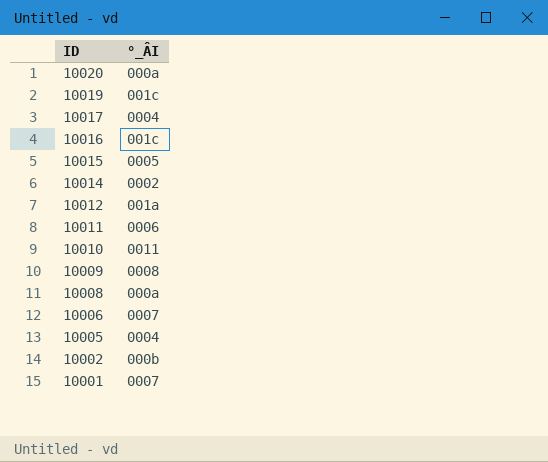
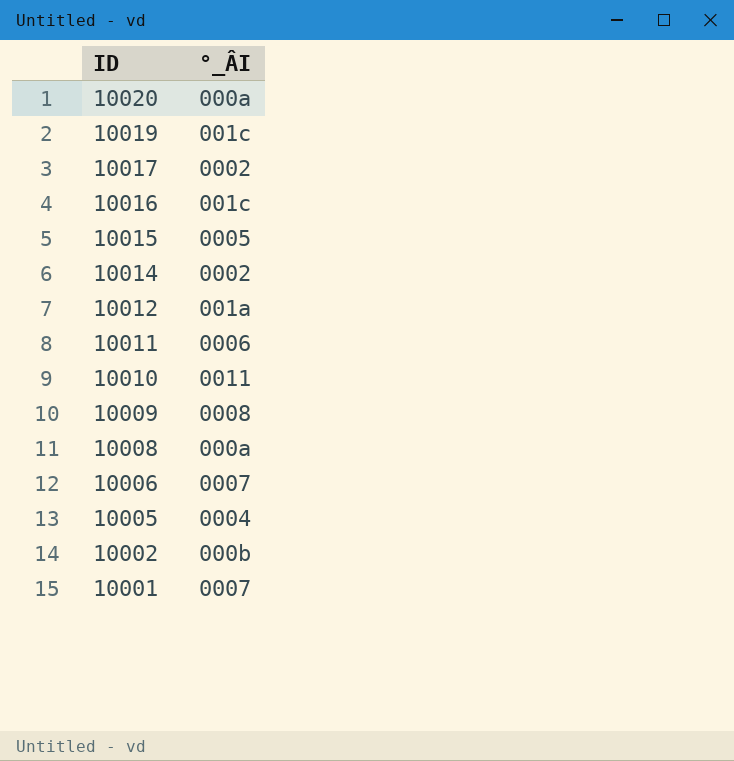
10017 | °_ÂI: 0004 -> 0002

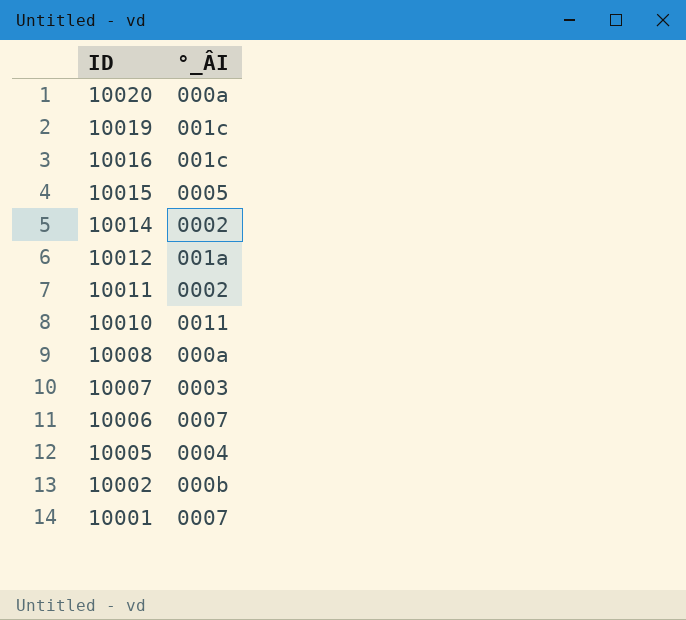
row 10017: 0002 -> none
row 10009: 0008 -> none
10011 | °_ÂI: 0006 -> 0002
row 10007: none -> 0003

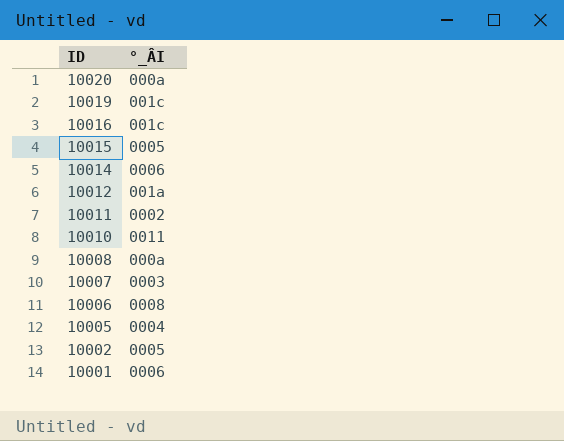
10014 | °_ÂI: 0002 -> 0006
10006 | °_ÂI: 0007 -> 0008
10002 | °_ÂI: 000b -> 0005
10001 | °_ÂI: 0007 -> 0006

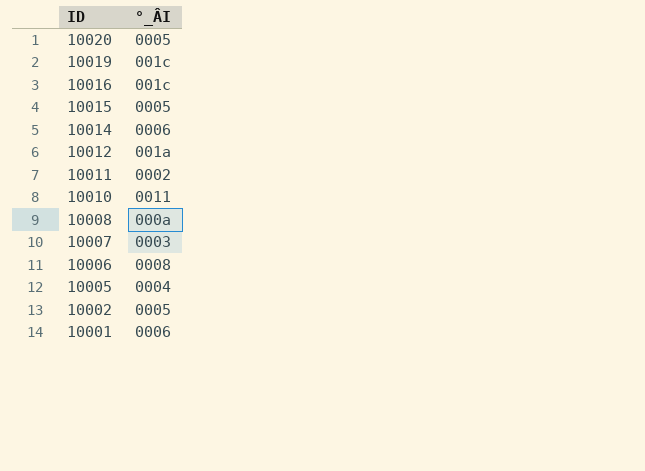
10020 | °_ÂI: 000a -> 0005

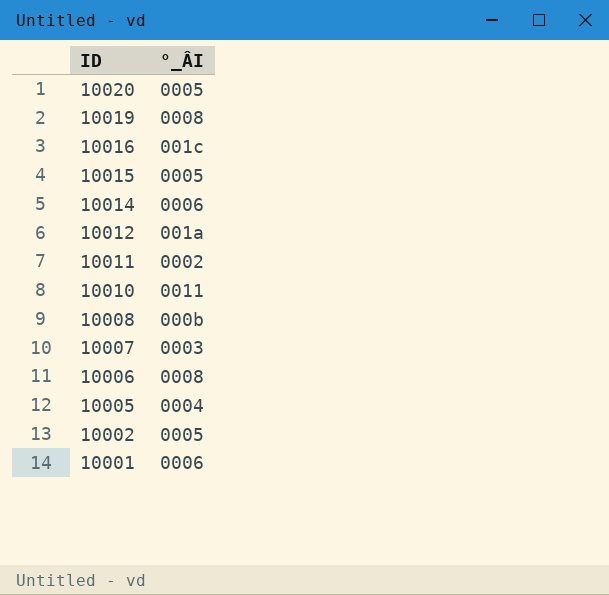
10019 | °_ÂI: 001c -> 0008
10008 | °_ÂI: 000a -> 000b

